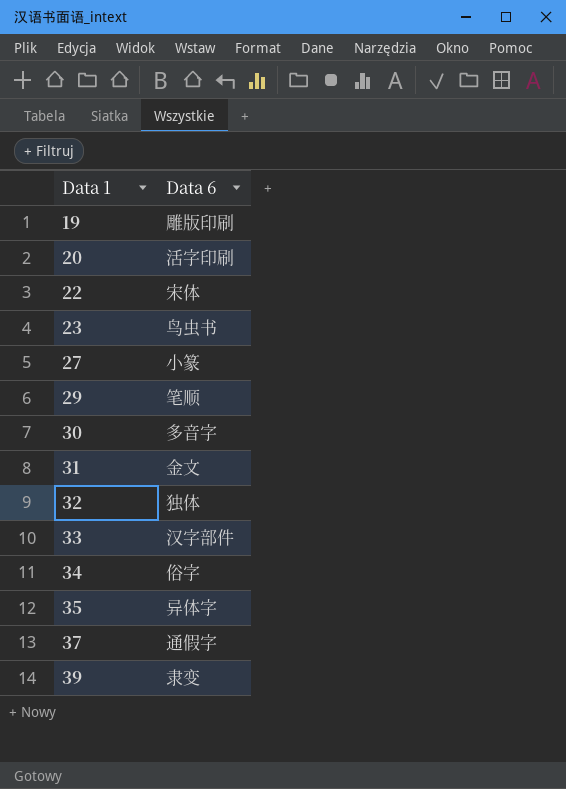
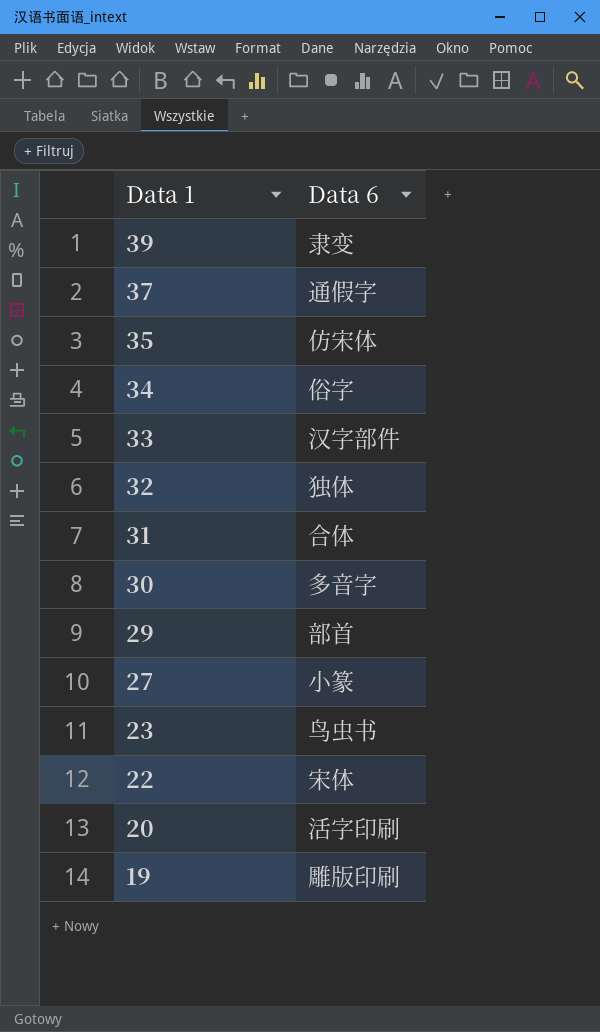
row order: Data 1 ascending -> Data 1 descending
35 | Data 6: 异体字 -> 仿宋体
31 | Data 6: 金文 -> 合体
29 | Data 6: 笔顺 -> 部首

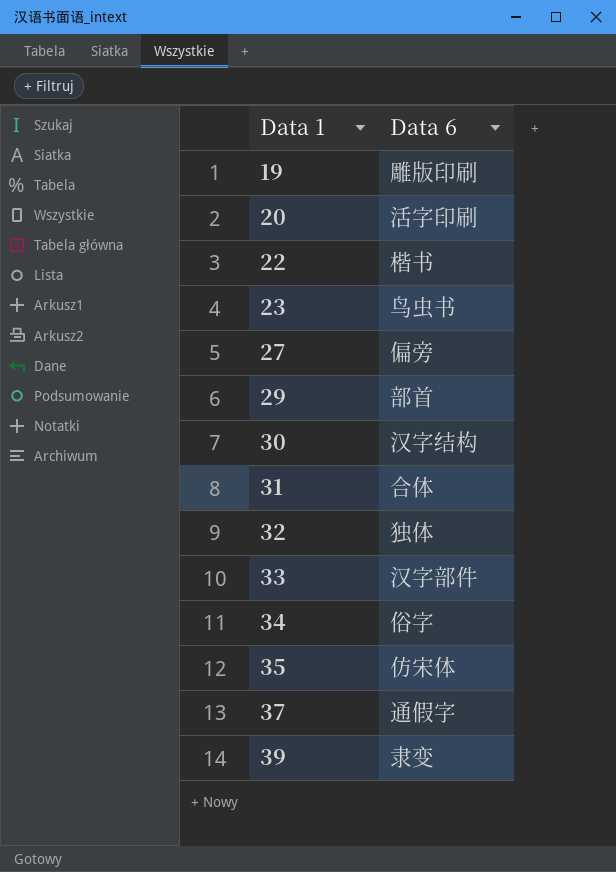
row order: Data 1 descending -> Data 1 ascending
22 | Data 6: 宋体 -> 楷书
27 | Data 6: 小篆 -> 偏旁
30 | Data 6: 多音字 -> 汉字结构

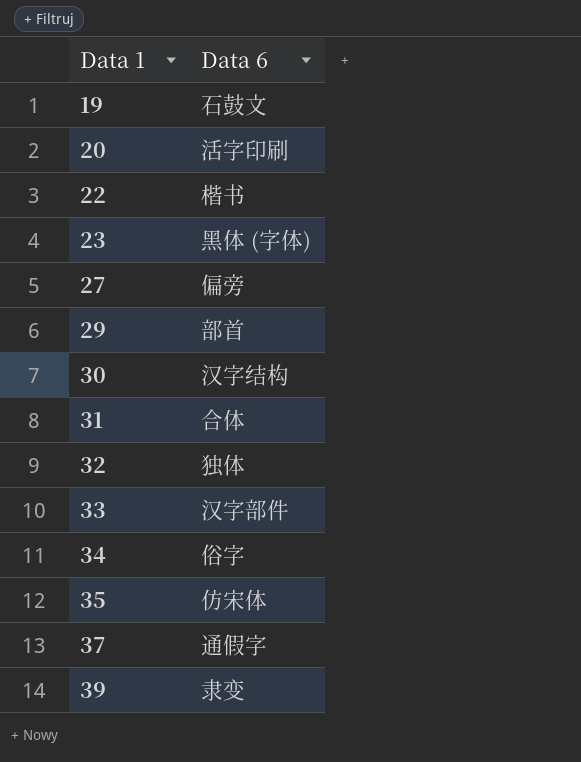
19 | Data 6: 雕版印刷 -> 石鼓文
23 | Data 6: 鸟虫书 -> 黑体 (字体)

